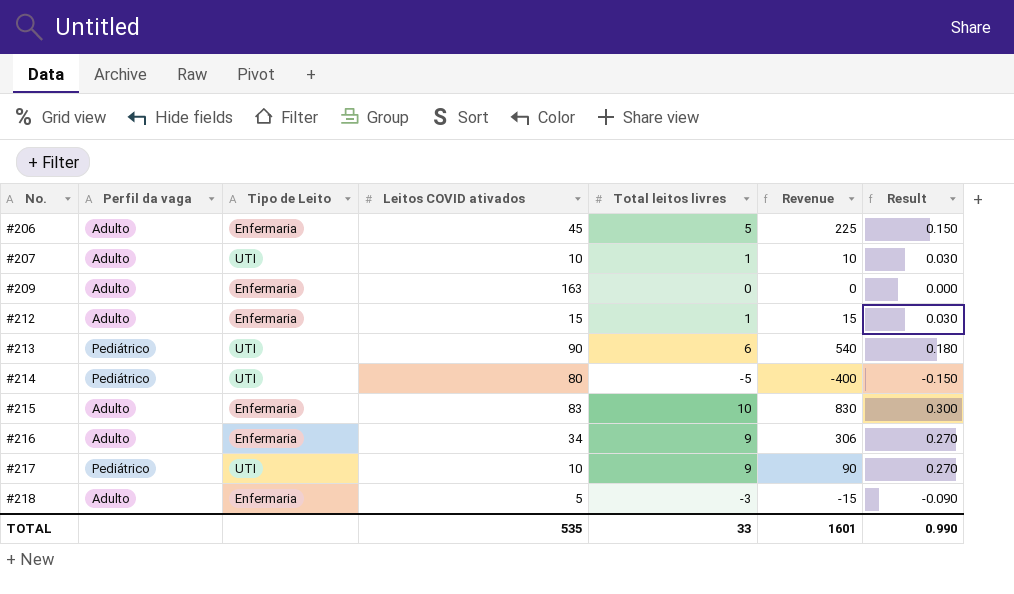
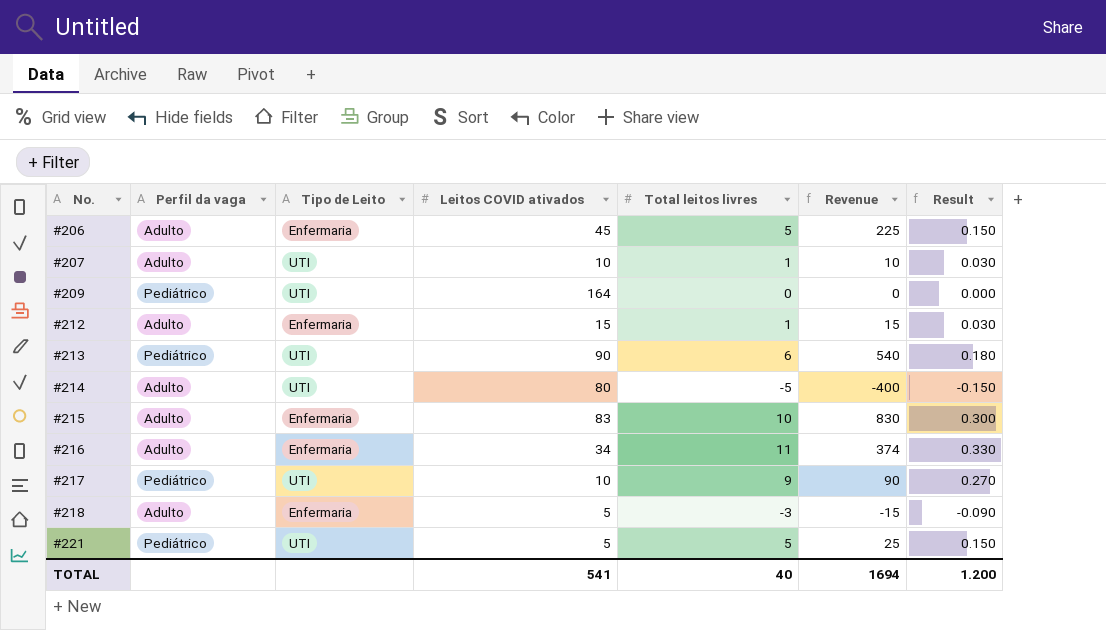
#209 | Perfil da vaga: Adulto -> Pediátrico
#209 | Tipo de Leito: Enfermaria -> UTI
#209 | Leitos COVID ativados: 163 -> 164
#214 | Perfil da vaga: Pediátrico -> Adulto
#216 | Total leitos livres: 9 -> 11
#216 | Revenue: 306 -> 374
#216 | Result: 0.270 -> 0.330
row #221: none -> Pediátrico | UTI | 5 | 5 | 25 | 0.150
TOTAL | Leitos COVID ativados: 535 -> 541
TOTAL | Total leitos livres: 33 -> 40
TOTAL | Revenue: 1601 -> 1694
TOTAL | Result: 0.990 -> 1.200

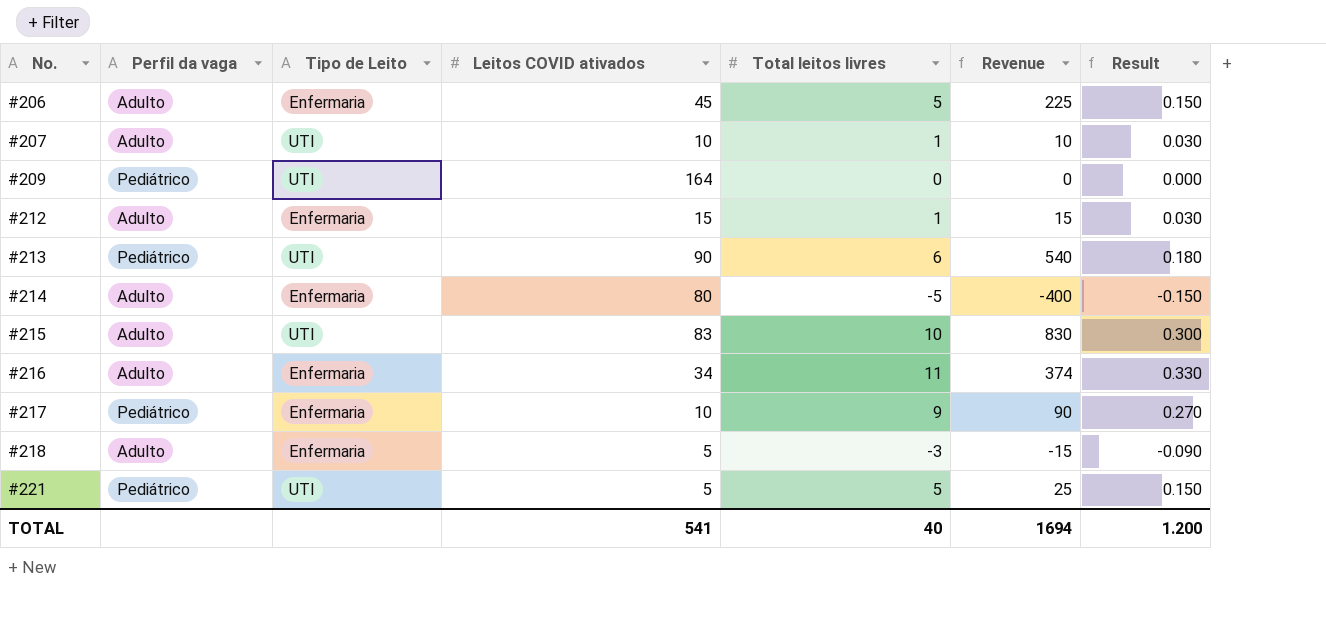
#214 | Tipo de Leito: UTI -> Enfermaria
#215 | Tipo de Leito: Enfermaria -> UTI
#217 | Tipo de Leito: UTI -> Enfermaria

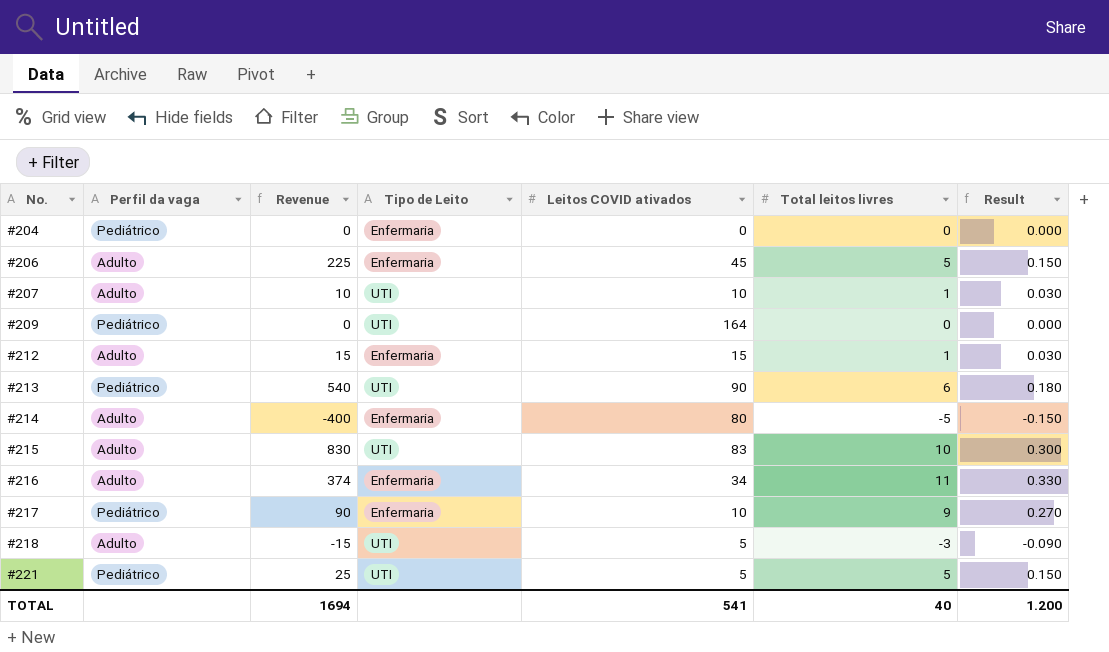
column Revenue | position: 6 -> 3
row #204: none -> Pediátrico | 0 | Enfermaria | 0 | 0 | 0.000
#218 | Tipo de Leito: Enfermaria -> UTI

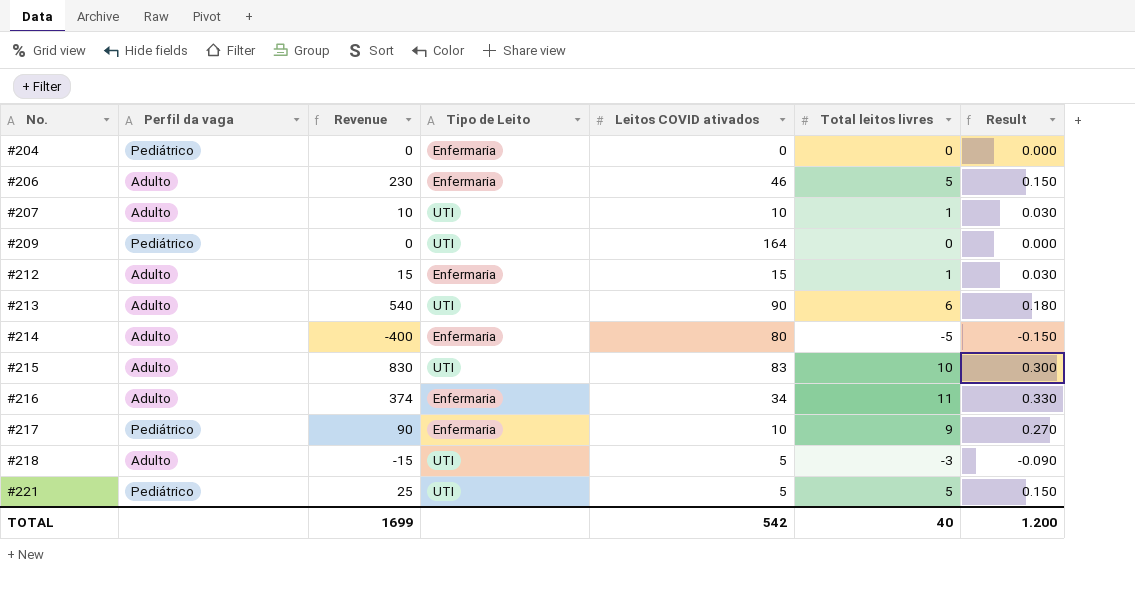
#206 | Revenue: 225 -> 230
#206 | Leitos COVID ativados: 45 -> 46
#213 | Perfil da vaga: Pediátrico -> Adulto
TOTAL | Revenue: 1694 -> 1699
TOTAL | Leitos COVID ativados: 541 -> 542

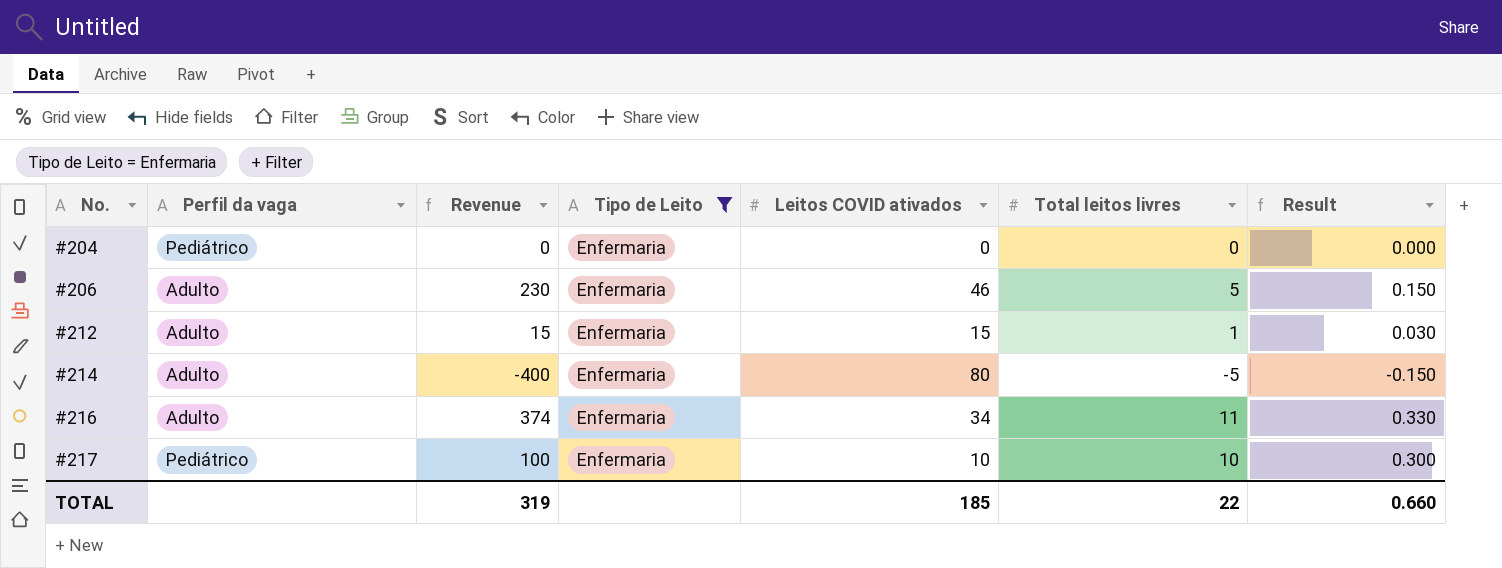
filter: none -> Tipo de Leito = Enfermaria
#217 | Revenue: 90 -> 100
#217 | Total leitos livres: 9 -> 10
#217 | Result: 0.270 -> 0.300
TOTAL | Revenue: 1699 -> 319
TOTAL | Leitos COVID ativados: 542 -> 185
TOTAL | Total leitos livres: 40 -> 22
TOTAL | Result: 1.200 -> 0.660

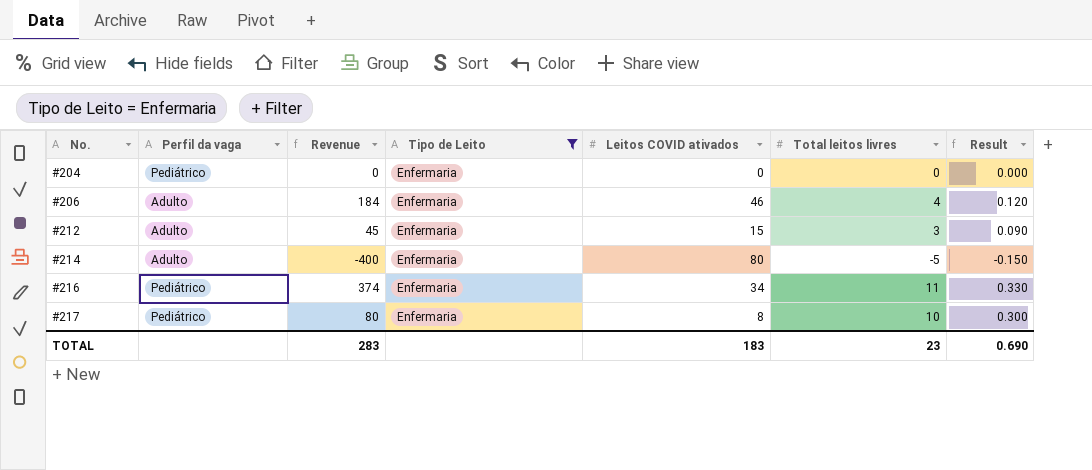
#206 | Revenue: 230 -> 184
#206 | Total leitos livres: 5 -> 4
#206 | Result: 0.150 -> 0.120
#212 | Revenue: 15 -> 45
#212 | Total leitos livres: 1 -> 3
#212 | Result: 0.030 -> 0.090
#216 | Perfil da vaga: Adulto -> Pediátrico
#217 | Revenue: 100 -> 80
#217 | Leitos COVID ativados: 10 -> 8
TOTAL | Revenue: 319 -> 283
TOTAL | Leitos COVID ativados: 185 -> 183
TOTAL | Total leitos livres: 22 -> 23
TOTAL | Result: 0.660 -> 0.690

